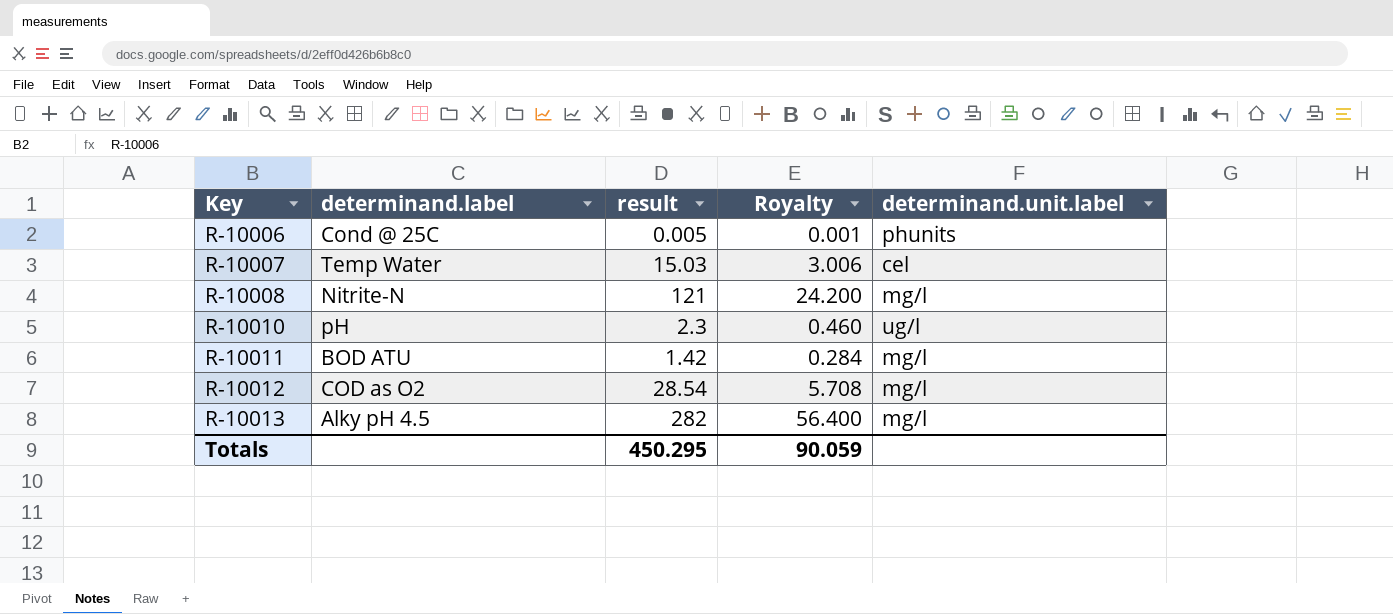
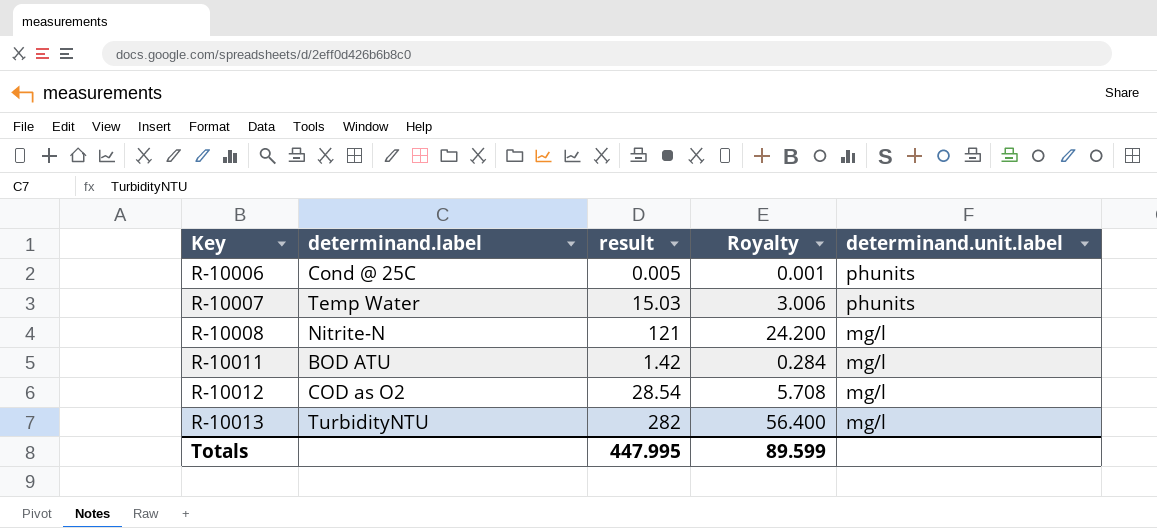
row R-10010: pH | 2.3 | 0.460 | ug/l -> none
R-10007 | determinand.unit.label: cel -> phunits
R-10013 | determinand.label: Alky pH 4.5 -> TurbidityNTU
Totals | result: 450.295 -> 447.995
Totals | Royalty: 90.059 -> 89.599

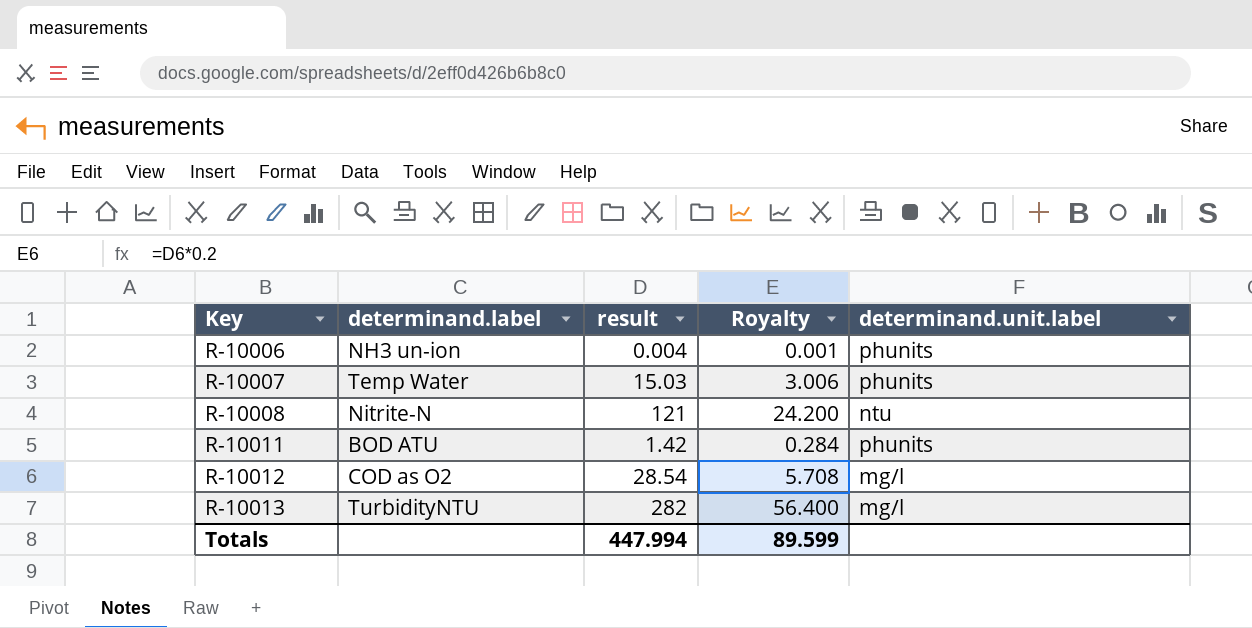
R-10006 | determinand.label: Cond @ 25C -> NH3 un-ion
R-10006 | result: 0.005 -> 0.004
R-10008 | determinand.unit.label: mg/l -> ntu
R-10011 | determinand.unit.label: mg/l -> phunits
Totals | result: 447.995 -> 447.994

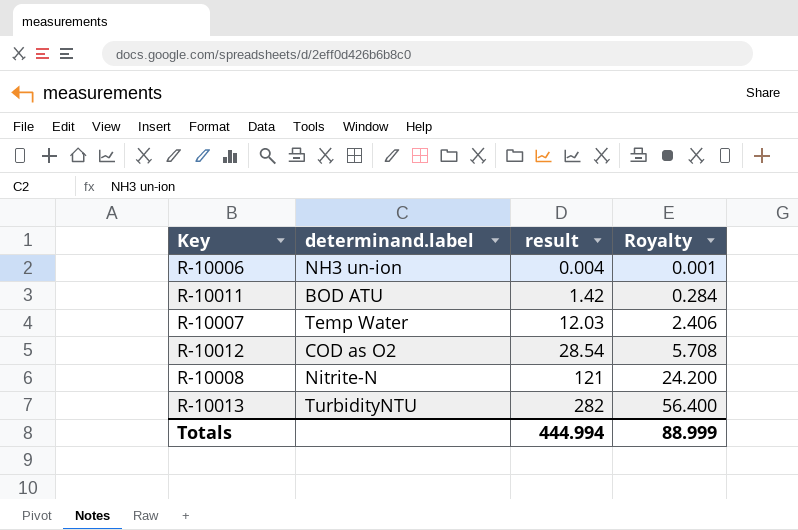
row order: Key ascending -> result ascending
column determinand.unit.label | position: 5 -> none
R-10007 | result: 15.03 -> 12.03
R-10007 | Royalty: 3.006 -> 2.406
Totals | result: 447.994 -> 444.994
Totals | Royalty: 89.599 -> 88.999

